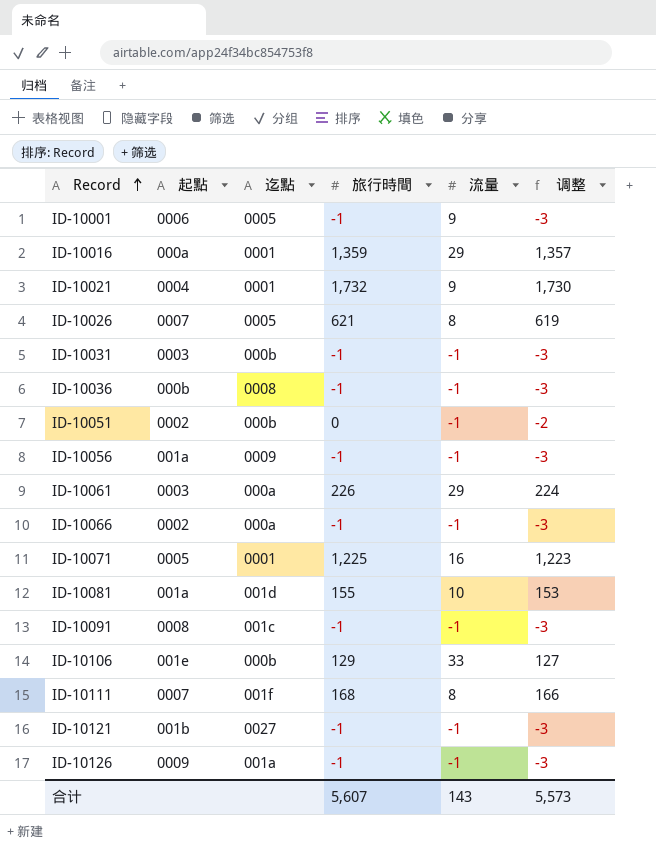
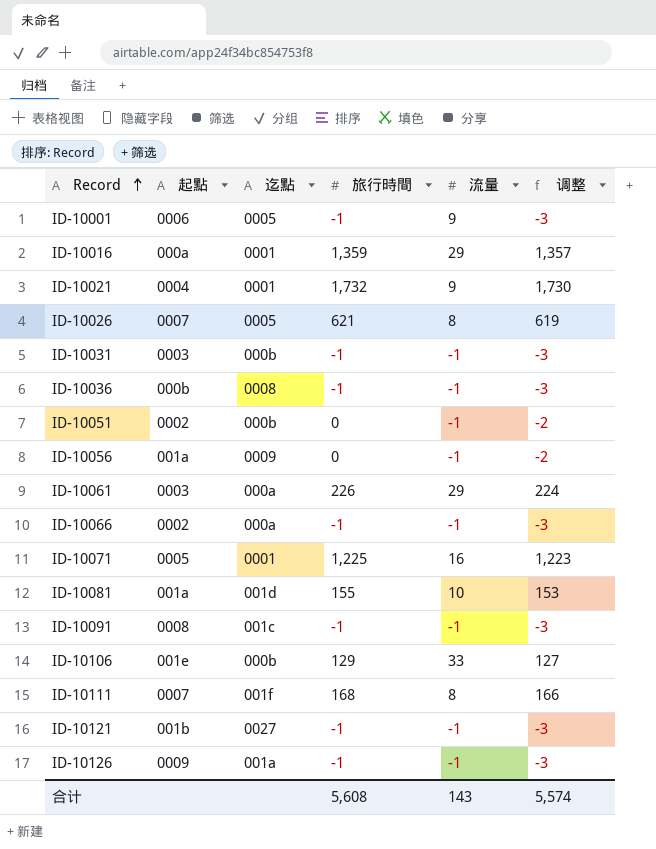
ID-10056 | 旅行時間: -1 -> 0
ID-10056 | 调整: -3 -> -2
合计 | 旅行時間: 5,607 -> 5,608
合计 | 调整: 5,573 -> 5,574

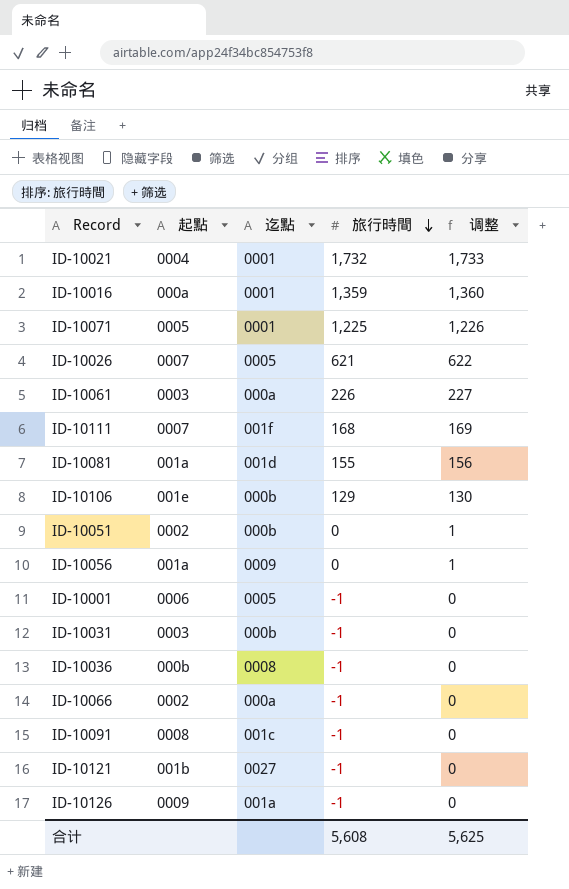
row order: Record ascending -> 旅行時間 descending
column 流量 | position: 5 -> none
column 调整 | formula: [旅行時間] - 2 -> [旅行時間] + 1
合计 | 调整: 5,574 -> 5,625

